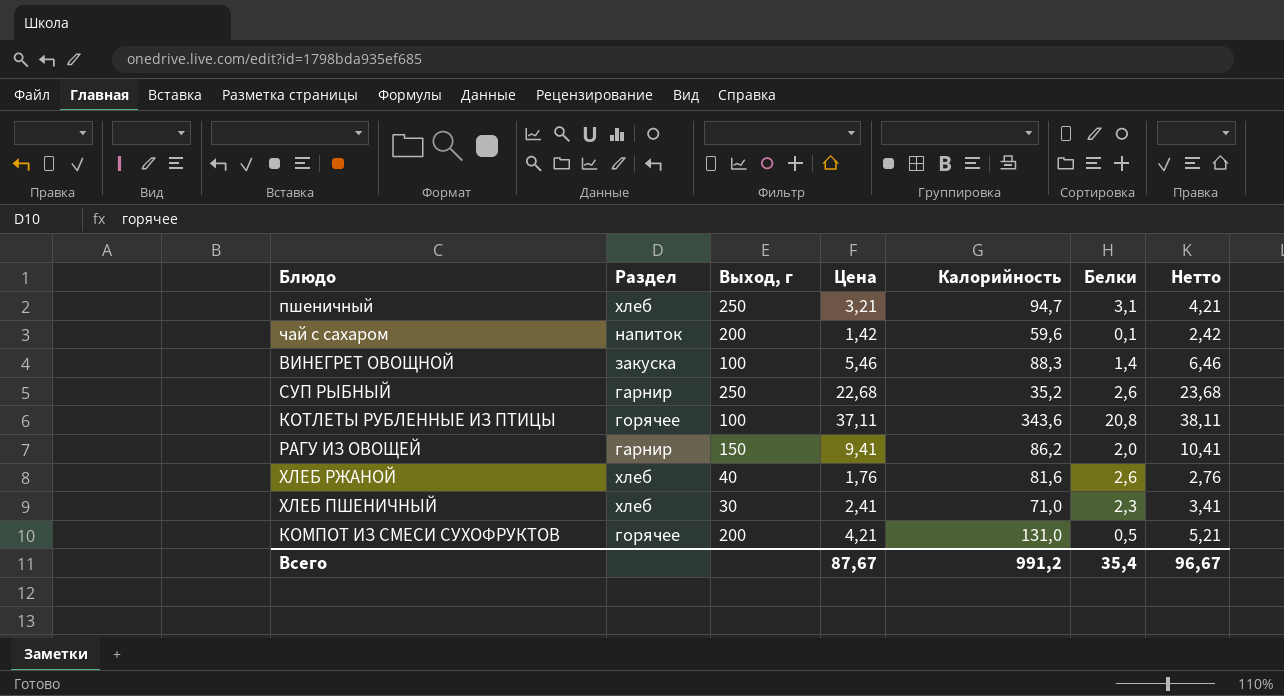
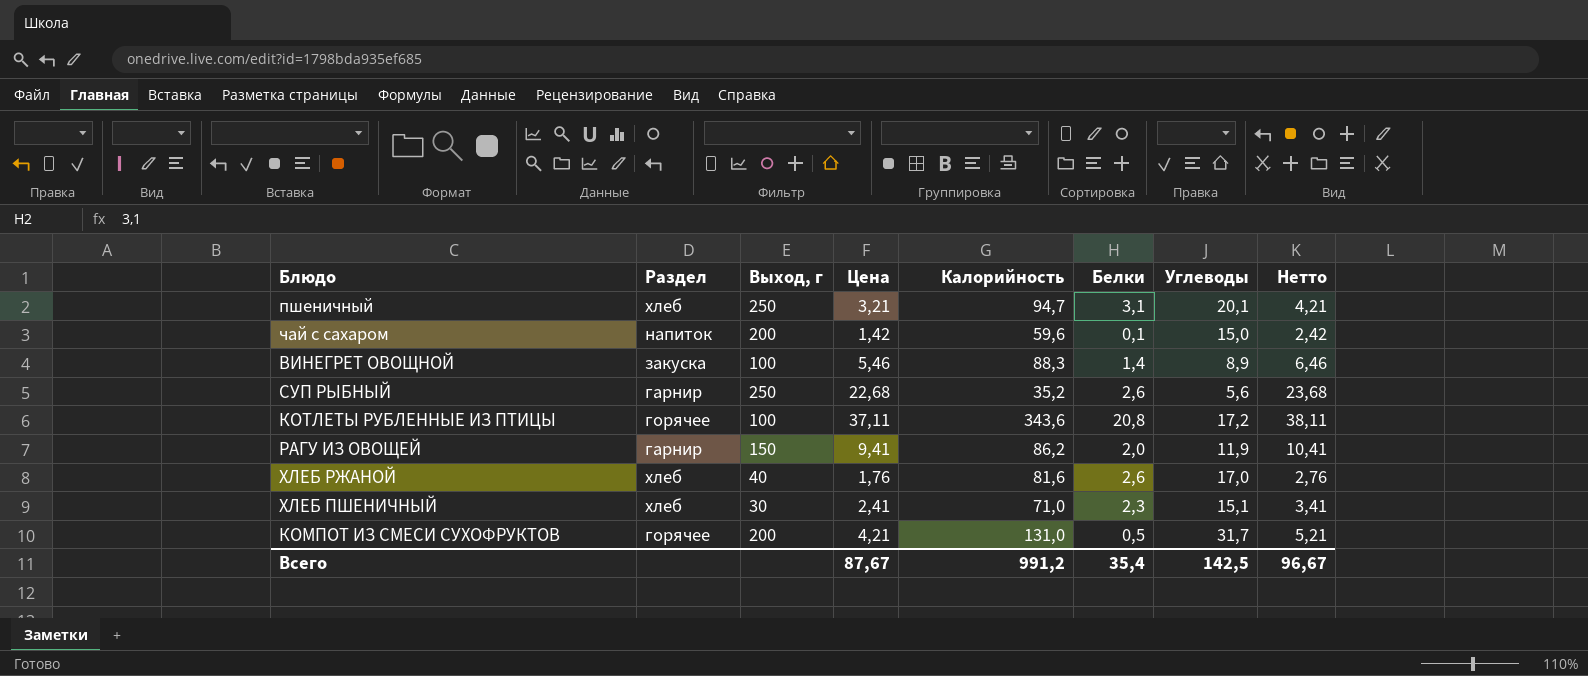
column Углеводы | position: none -> 7

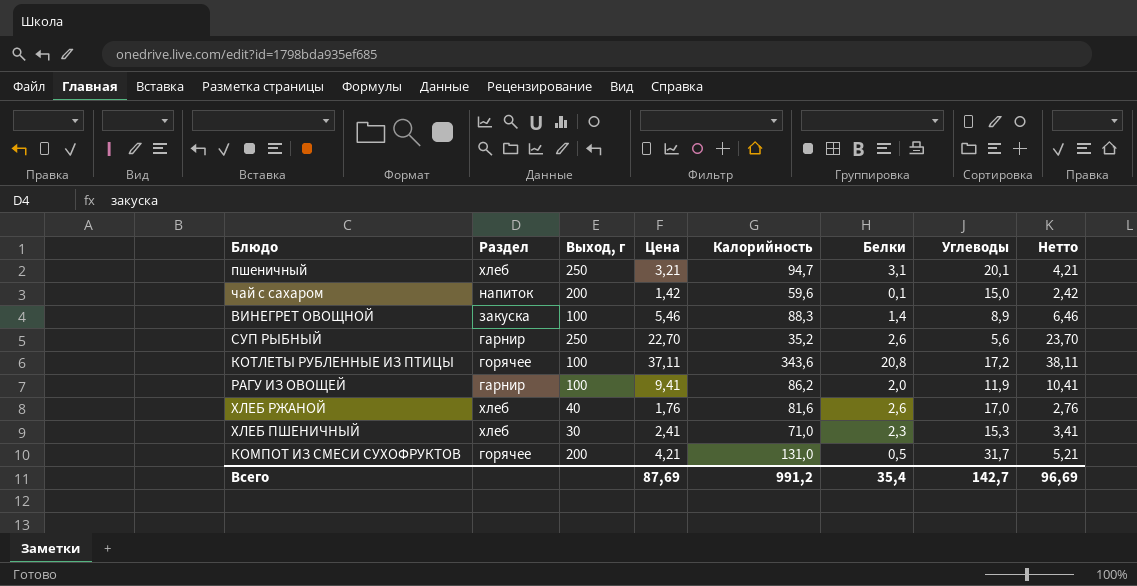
СУП РЫБНЫЙ | Цена: 22,68 -> 22,70
СУП РЫБНЫЙ | Нетто: 23,68 -> 23,70
РАГУ ИЗ ОВОЩЕЙ | Выход, г: 150 -> 100
ХЛЕБ ПШЕНИЧНЫЙ | Углеводы: 15,1 -> 15,3
Всего | Цена: 87,67 -> 87,69
Всего | Углеводы: 142,5 -> 142,7
Всего | Нетто: 96,67 -> 96,69

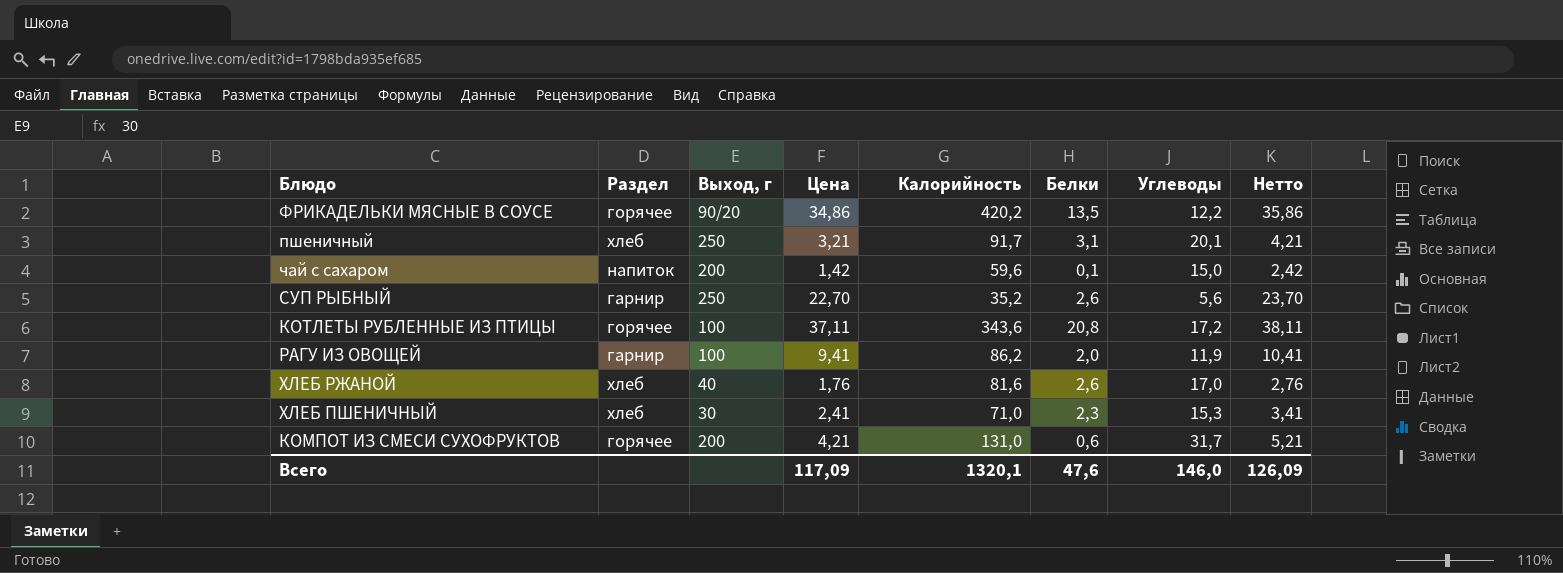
row ВИНЕГРЕТ ОВОЩНОЙ: закуска | 100 | 5,46 | 88,3 | 1,4 | 8,9 | 6,46 -> none
row ФРИКАДЕЛЬКИ МЯСНЫЕ В СОУСЕ: none -> горячее | 90/20 | 34,86 | 420,2 | 13,5 | 12,2 | 35,86
пшеничный | Калорийность: 94,7 -> 91,7
КОМПОТ ИЗ СМЕСИ СУХОФРУКТОВ | Белки: 0,5 -> 0,6
Всего | Цена: 87,69 -> 117,09
Всего | Калорийность: 991,2 -> 1320,1
Всего | Белки: 35,4 -> 47,6
Всего | Углеводы: 142,7 -> 146,0
Всего | Нетто: 96,69 -> 126,09

